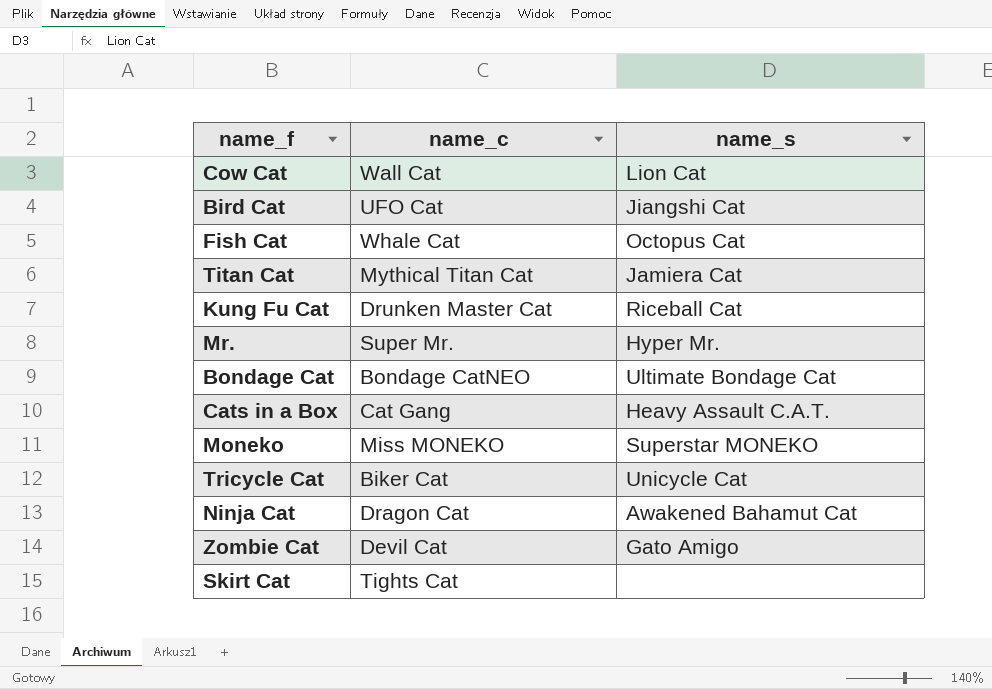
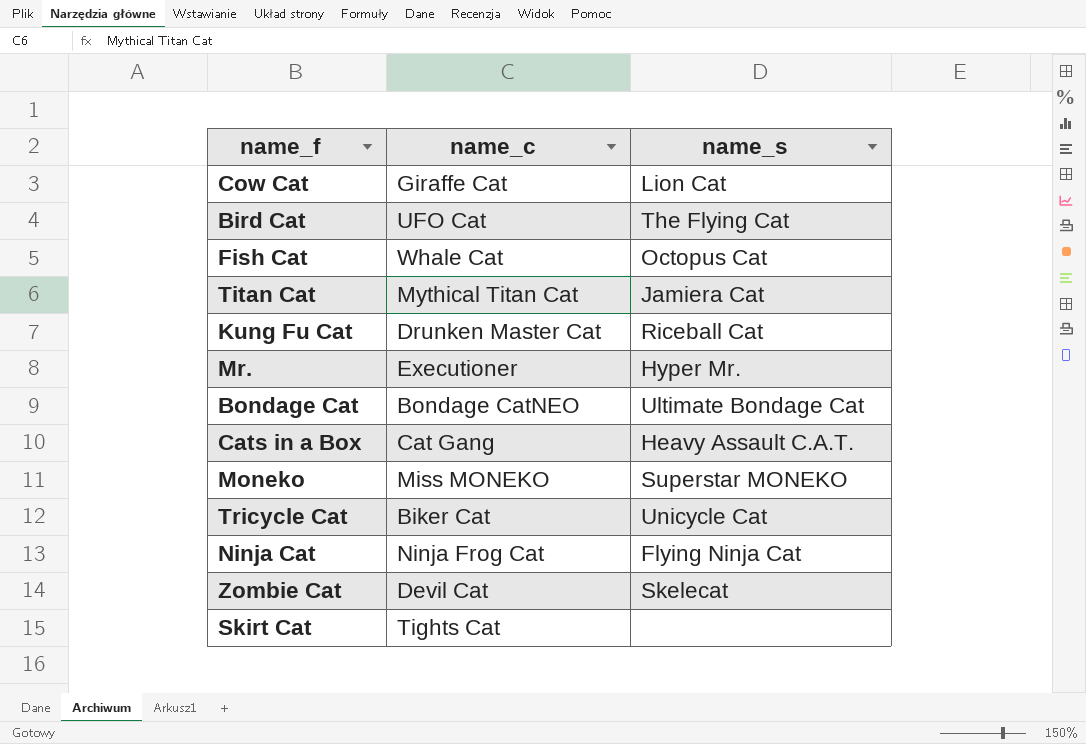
Cow Cat | name_c: Wall Cat -> Giraffe Cat
Bird Cat | name_s: Jiangshi Cat -> The Flying Cat
Mr. | name_c: Super Mr. -> Executioner
Ninja Cat | name_c: Dragon Cat -> Ninja Frog Cat
Ninja Cat | name_s: Awakened Bahamut Cat -> Flying Ninja Cat
Zombie Cat | name_s: Gato Amigo -> Skelecat

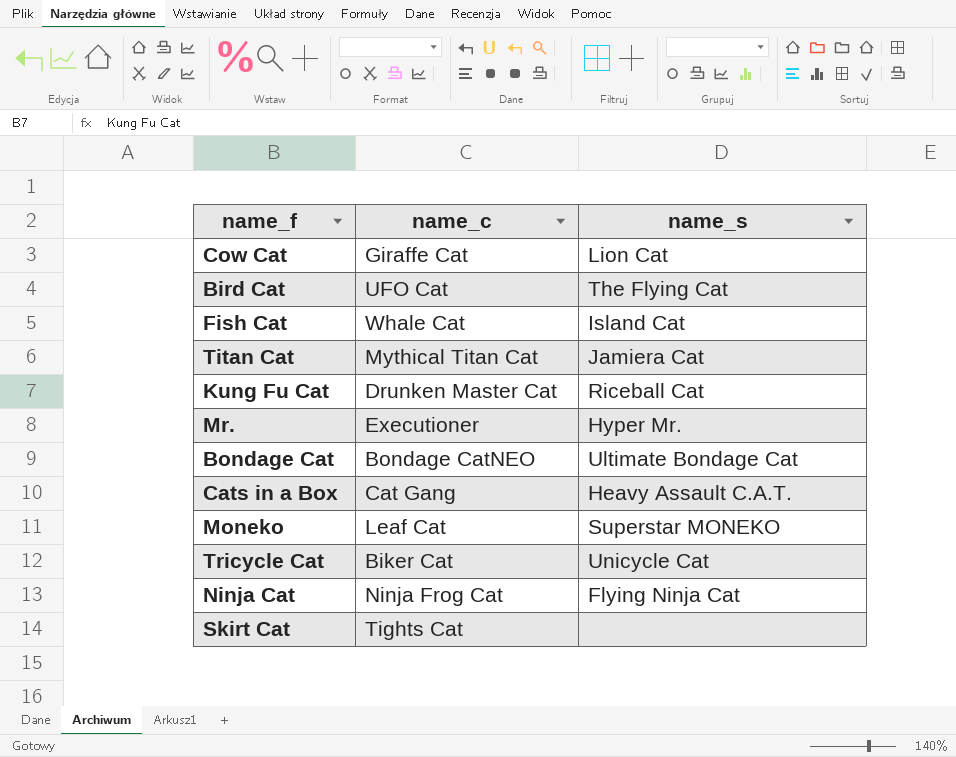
row Zombie Cat: Devil Cat | Skelecat -> none
Fish Cat | name_s: Octopus Cat -> Island Cat
Moneko | name_c: Miss MONEKO -> Leaf Cat

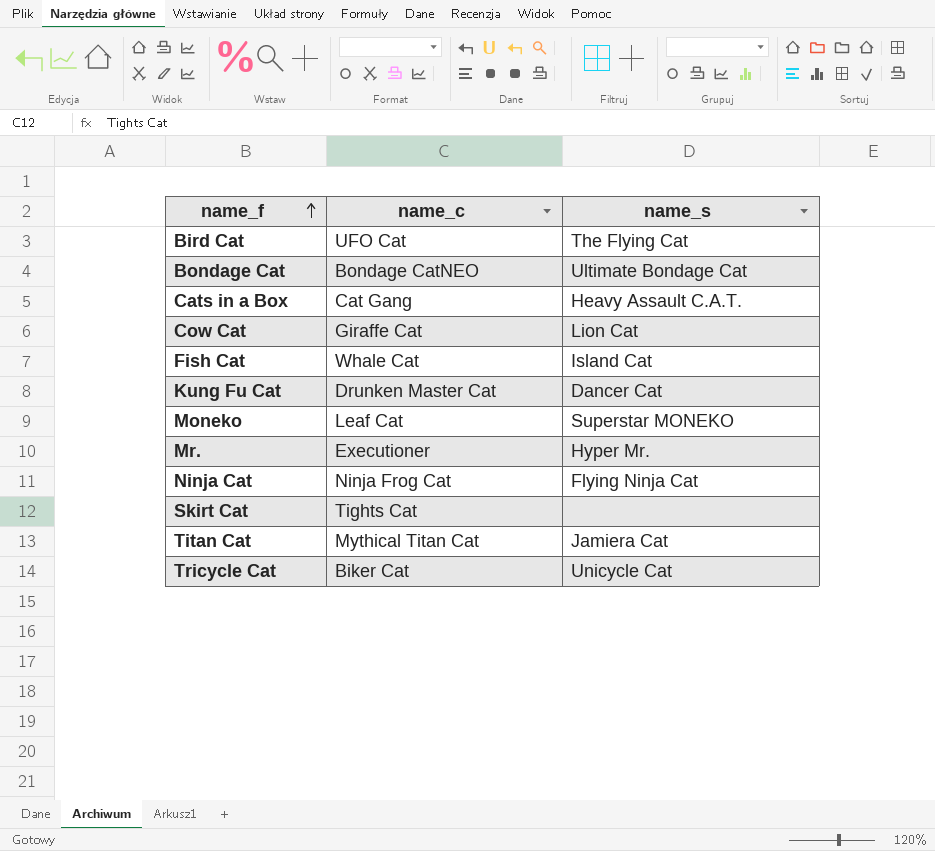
row order: none -> name_f ascending
Kung Fu Cat | name_s: Riceball Cat -> Dancer Cat

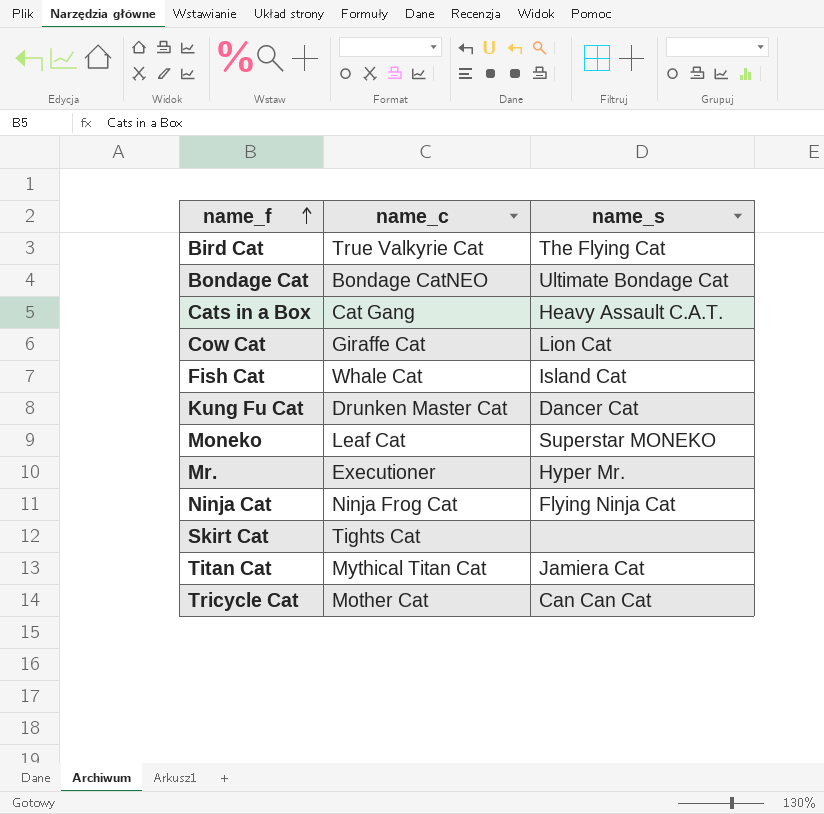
Bird Cat | name_c: UFO Cat -> True Valkyrie Cat
Tricycle Cat | name_c: Biker Cat -> Mother Cat
Tricycle Cat | name_s: Unicycle Cat -> Can Can Cat

